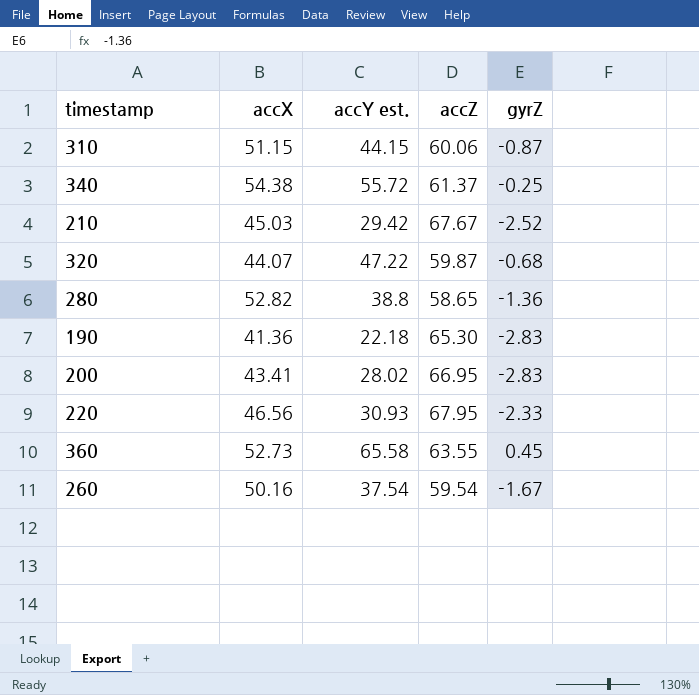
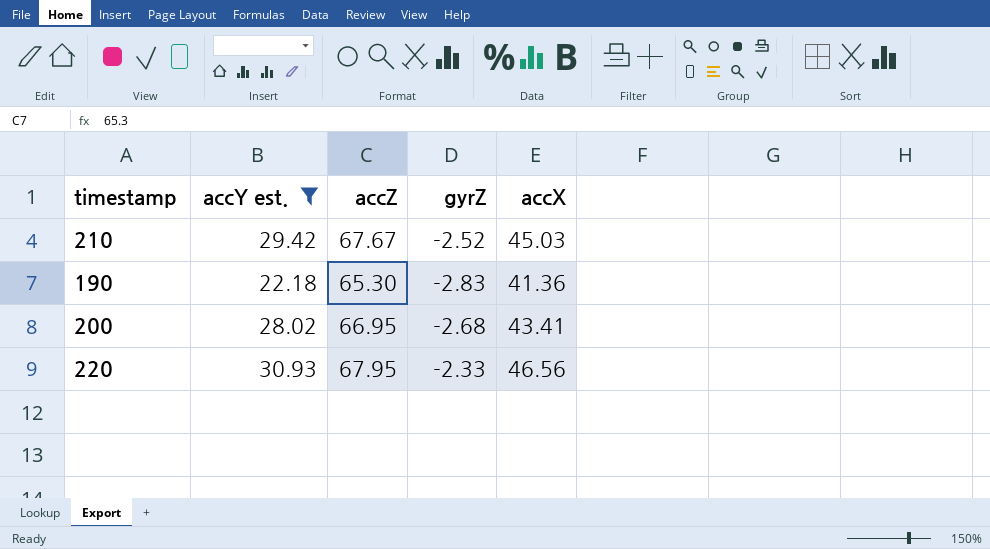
filter: none -> accY est. <= 30.93
column accX | position: 2 -> 5
200 | gyrZ: -2.83 -> -2.68

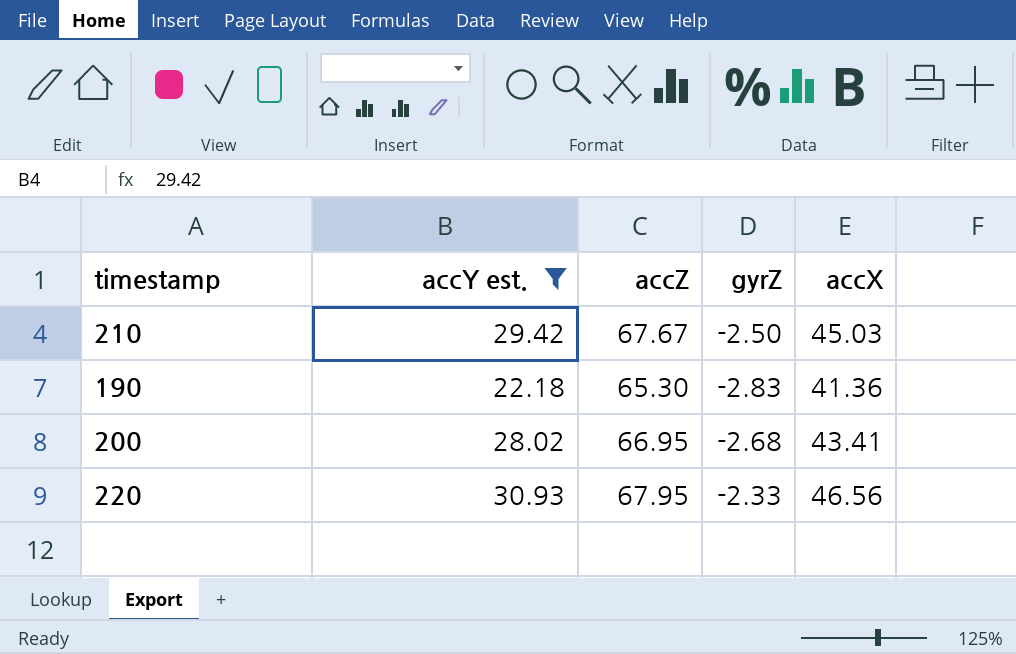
210 | gyrZ: -2.52 -> -2.50

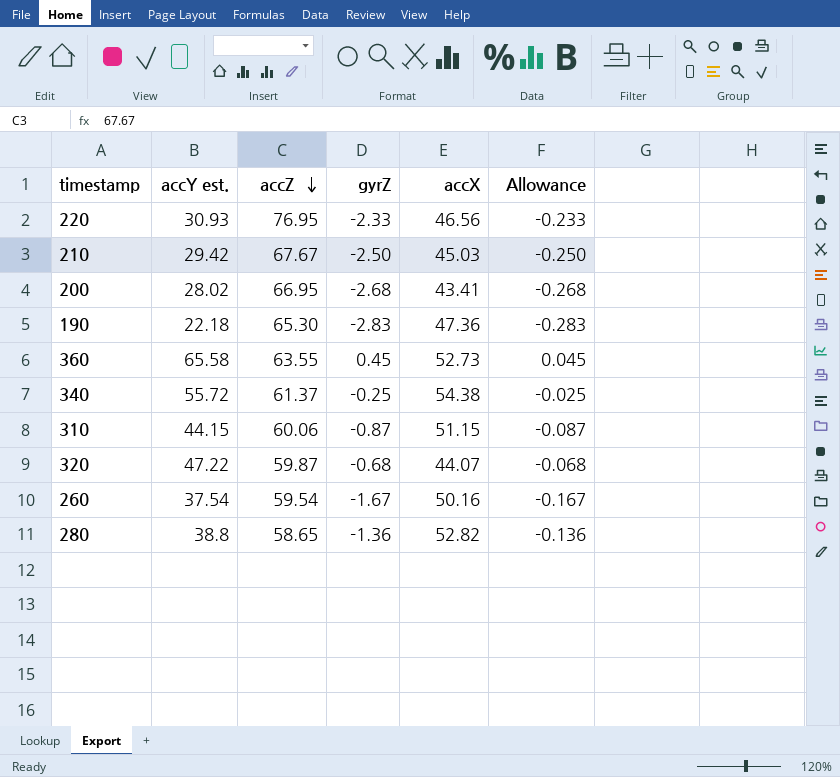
filter: accY est. <= 30.93 -> none
row order: none -> accZ descending
column Allowance | formula: none -> [gyrZ] * 0.1
220 | accZ: 67.95 -> 76.95
190 | accX: 41.36 -> 47.36

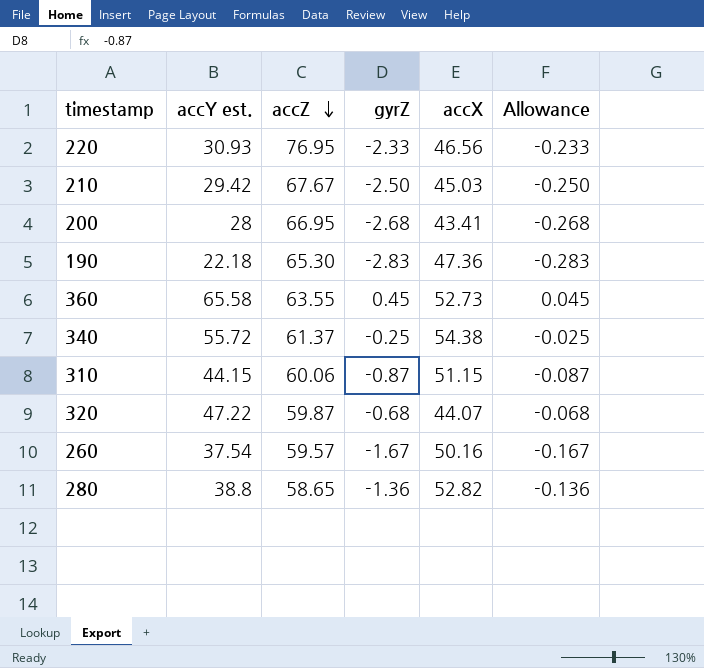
200 | accY est.: 28.02 -> 28
260 | accZ: 59.54 -> 59.57

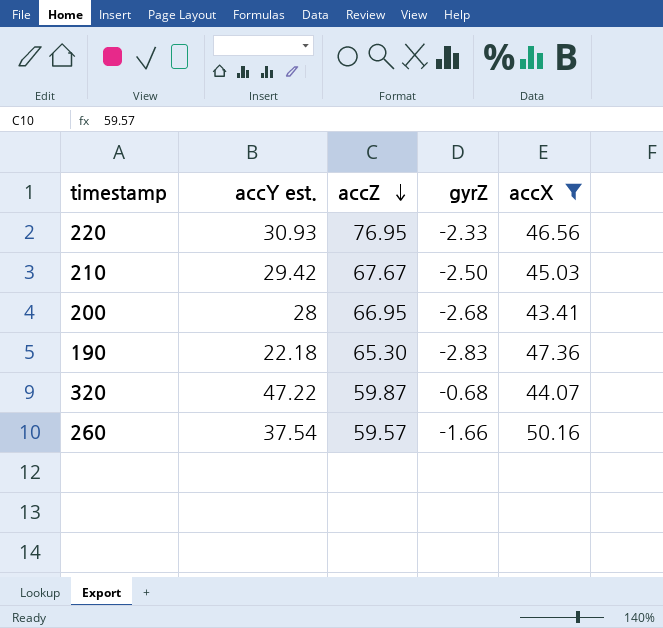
filter: none -> accX <= 50.16
column Allowance | formula: [gyrZ] * 0.1 -> none
260 | gyrZ: -1.67 -> -1.66

